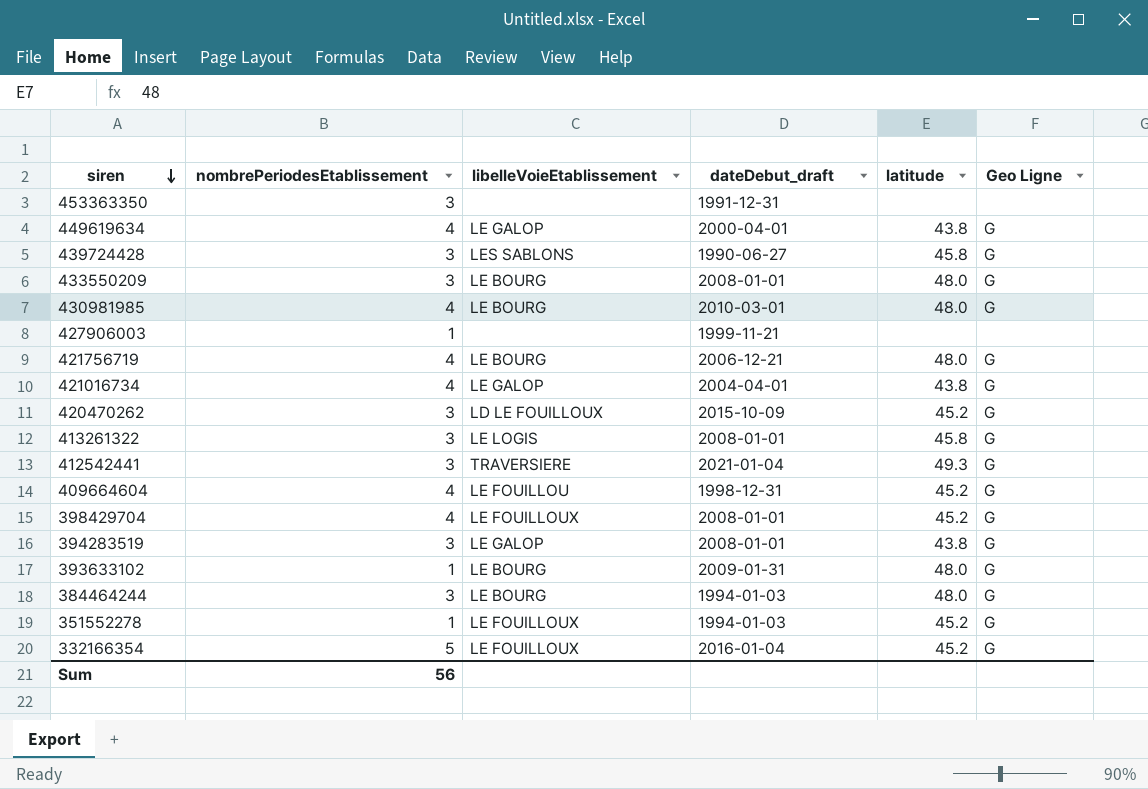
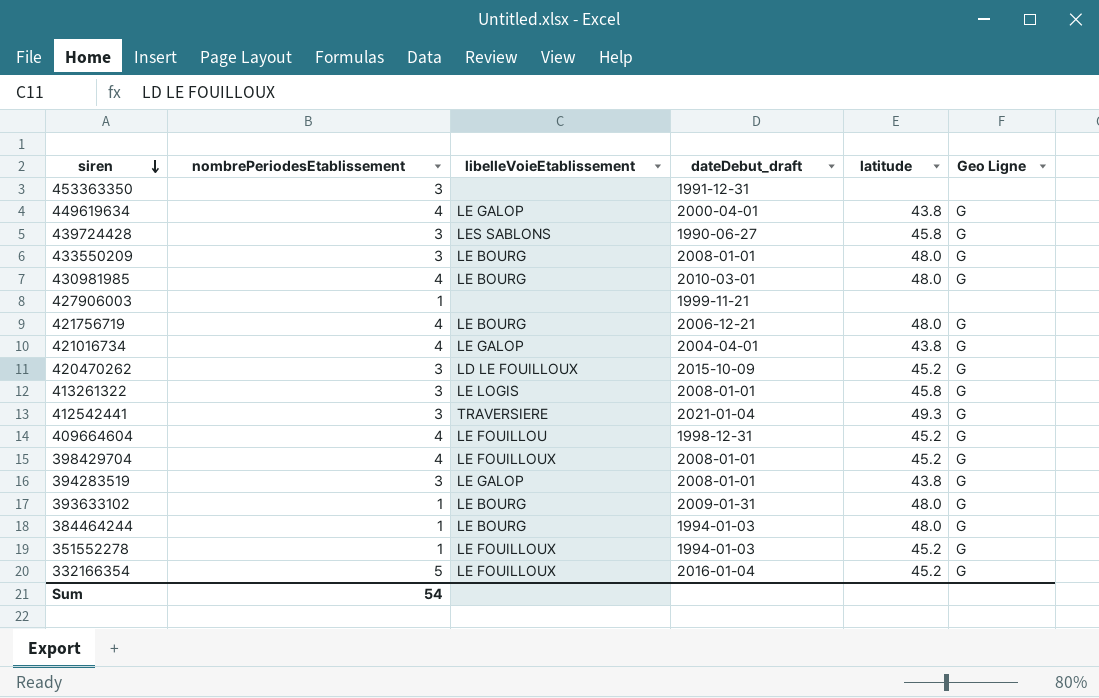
384464244 | nombrePeriodesEtablissement: 3 -> 1
Sum | nombrePeriodesEtablissement: 56 -> 54

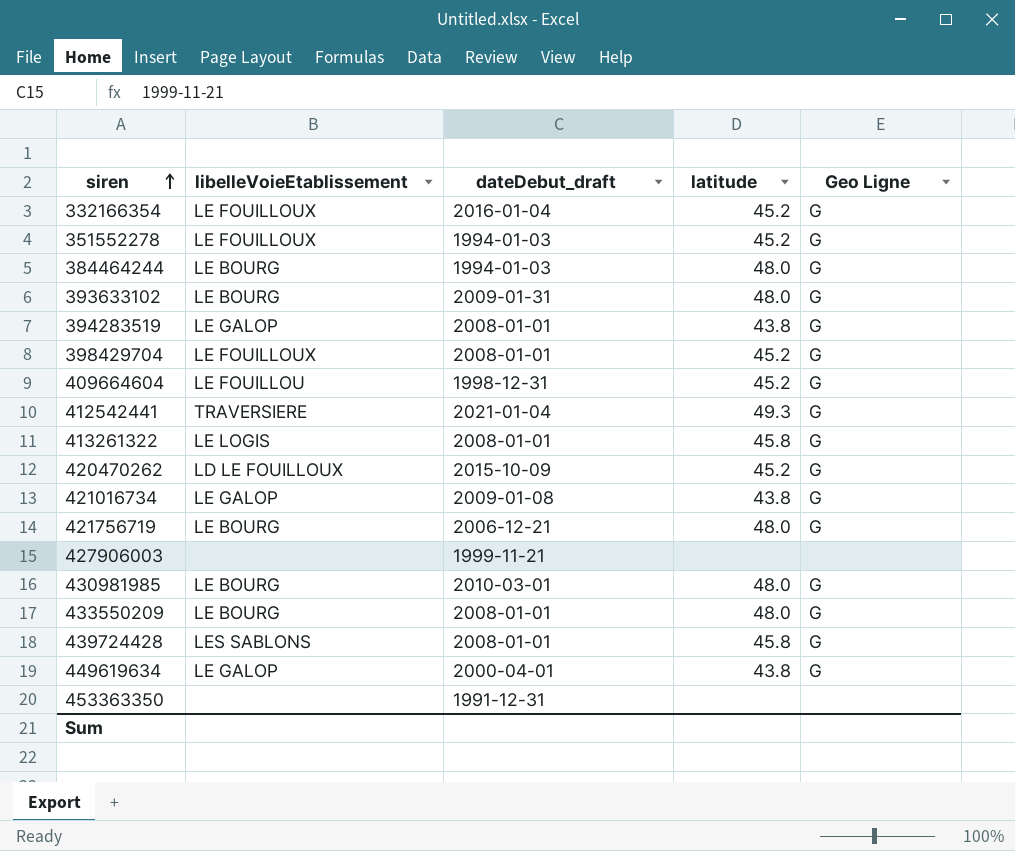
row order: siren descending -> siren ascending
column nombrePeriodesEtablissement | position: 2 -> none
421016734 | dateDebut_draft: 2004-04-01 -> 2009-01-08
439724428 | dateDebut_draft: 1990-06-27 -> 2008-01-01

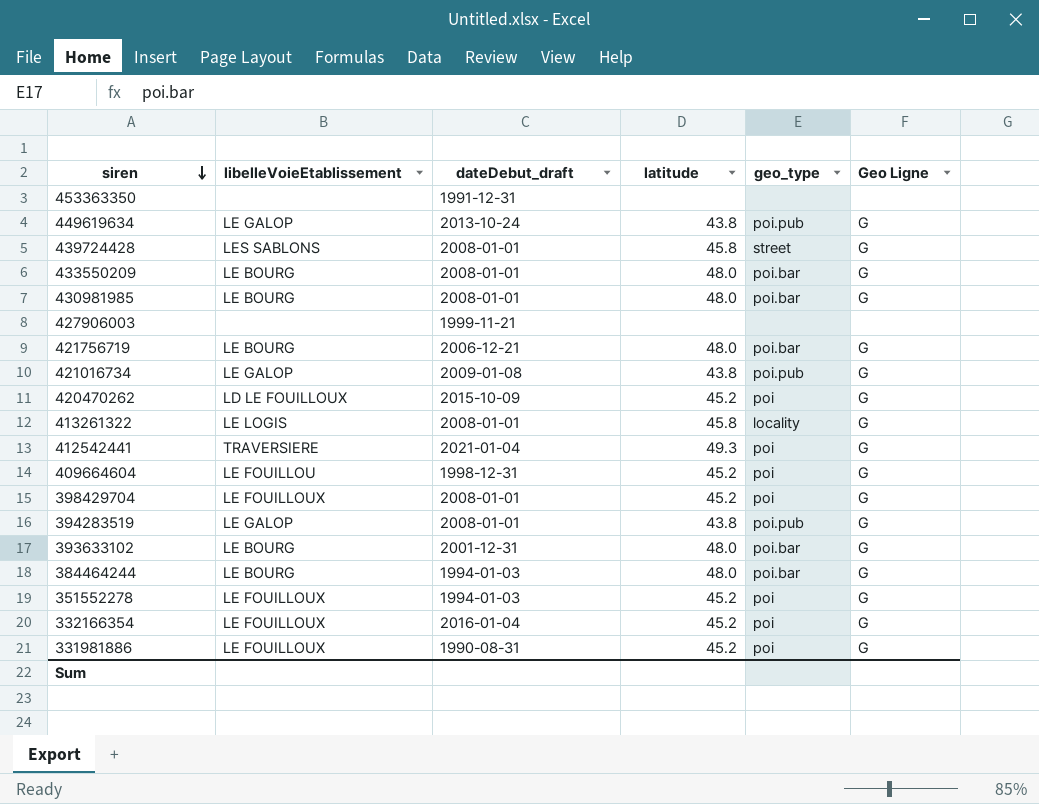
row order: siren ascending -> siren descending
column geo_type | position: none -> 5
449619634 | dateDebut_draft: 2000-04-01 -> 2013-10-24
430981985 | dateDebut_draft: 2010-03-01 -> 2008-01-01
393633102 | dateDebut_draft: 2009-01-31 -> 2001-12-31
row 331981886: none -> LE FOUILLOUX | 1990-08-31 | 45.2 | poi | G

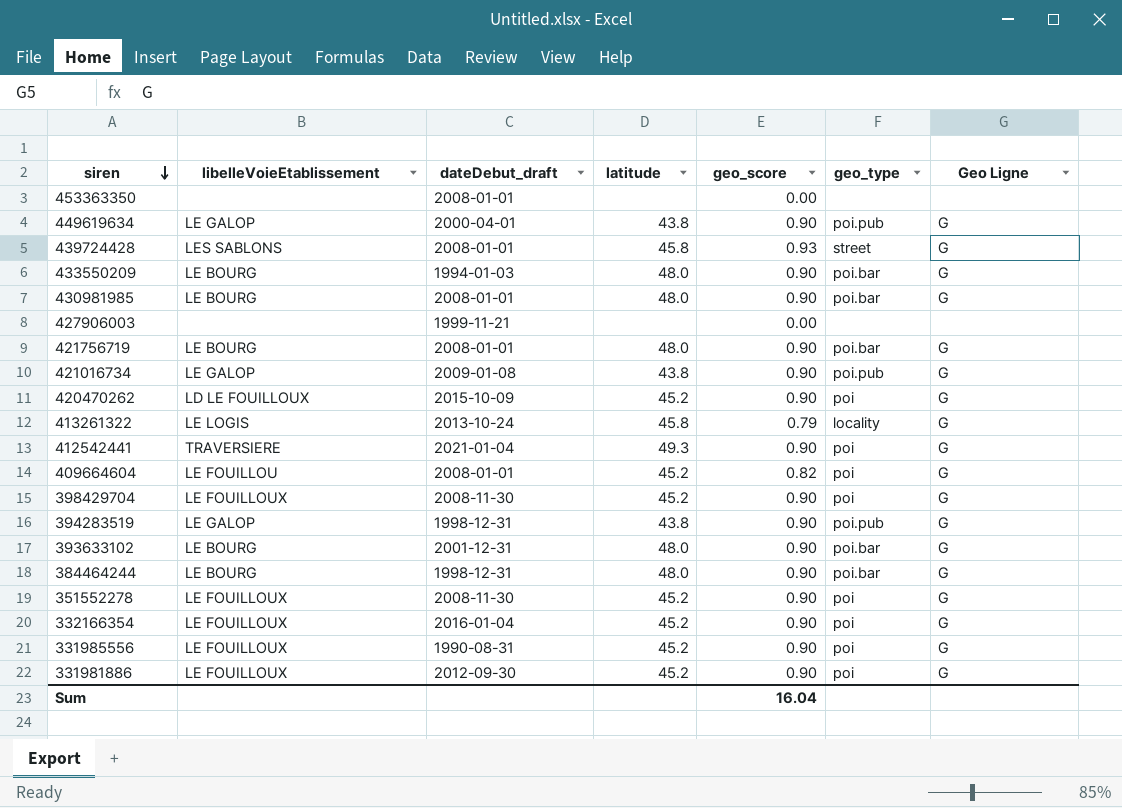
column geo_score | position: none -> 5
453363350 | dateDebut_draft: 1991-12-31 -> 2008-01-01
449619634 | dateDebut_draft: 2013-10-24 -> 2000-04-01
433550209 | dateDebut_draft: 2008-01-01 -> 1994-01-03
421756719 | dateDebut_draft: 2006-12-21 -> 2008-01-01
413261322 | dateDebut_draft: 2008-01-01 -> 2013-10-24
409664604 | dateDebut_draft: 1998-12-31 -> 2008-01-01
398429704 | dateDebut_draft: 2008-01-01 -> 2008-11-30
394283519 | dateDebut_draft: 2008-01-01 -> 1998-12-31
384464244 | dateDebut_draft: 1994-01-03 -> 1998-12-31
351552278 | dateDebut_draft: 1994-01-03 -> 2008-11-30
row 331985556: none -> LE FOUILLOUX | 1990-08-31 | 45.2 | 0.90 | poi | G
331981886 | dateDebut_draft: 1990-08-31 -> 2012-09-30

